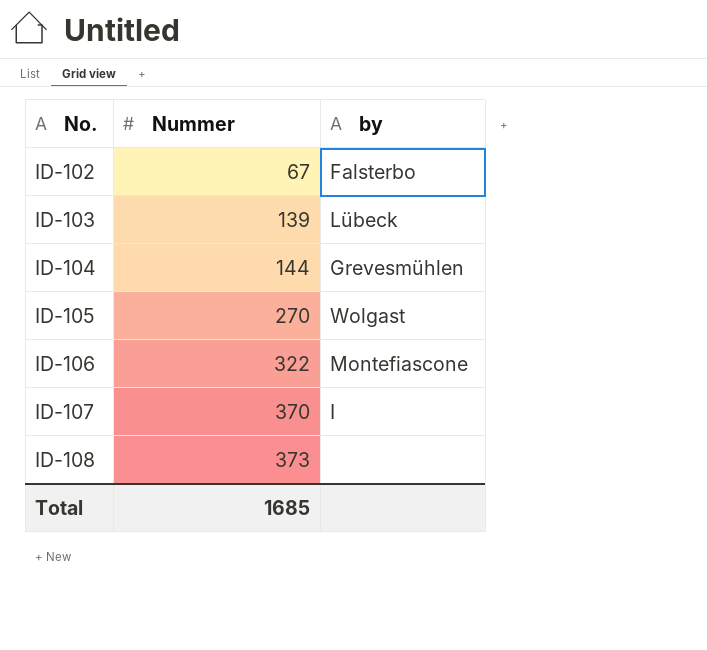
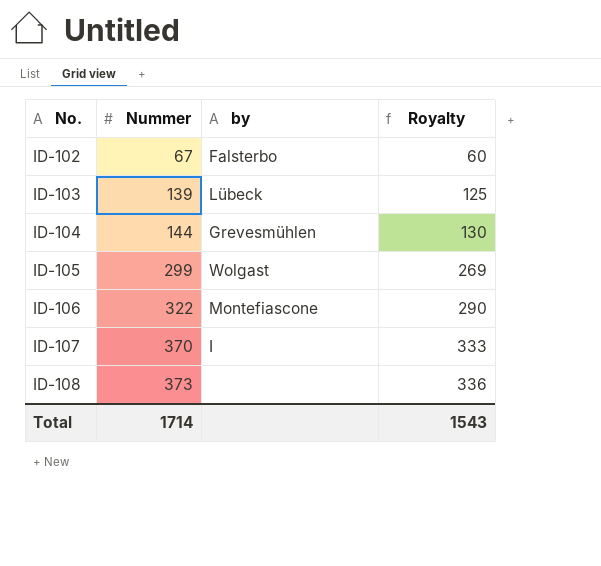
column Royalty | formula: none -> [Nummer] * 0.9
ID-105 | Nummer: 270 -> 299
Total | Nummer: 1685 -> 1714

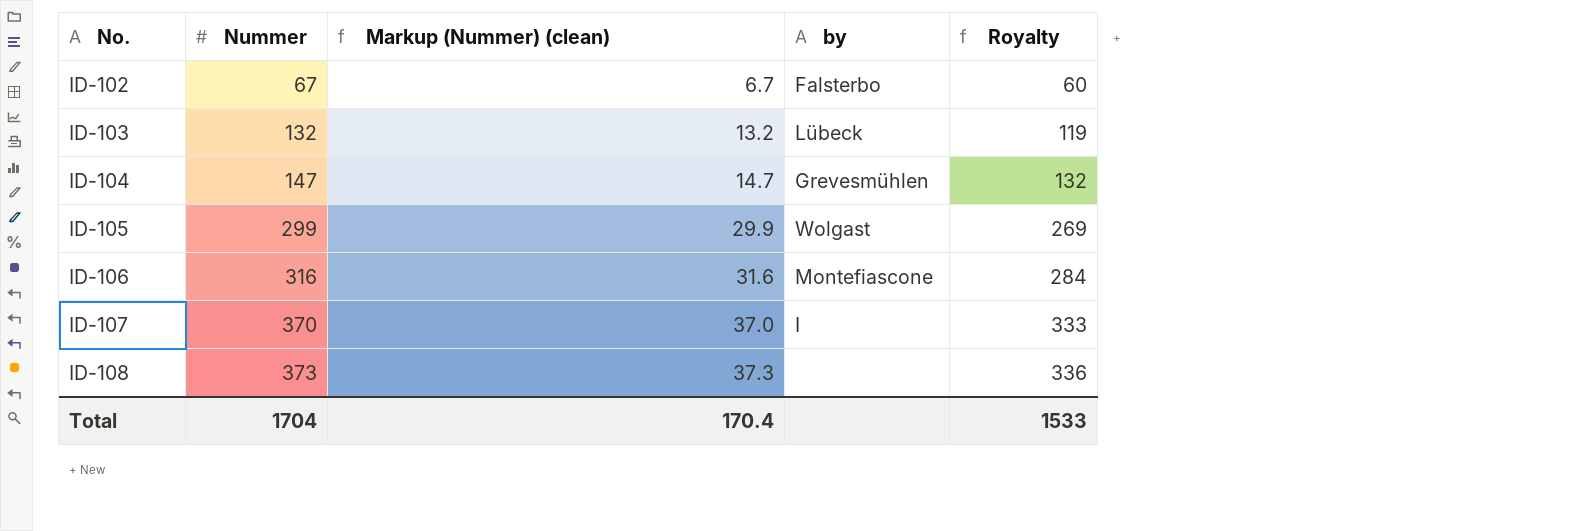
column Markup (Nummer) (clean) | formula: none -> [Nummer] * 0.1
ID-103 | Nummer: 139 -> 132
ID-103 | Royalty: 125 -> 119
ID-104 | Nummer: 144 -> 147
ID-104 | Royalty: 130 -> 132
ID-106 | Nummer: 322 -> 316
ID-106 | Royalty: 290 -> 284
Total | Nummer: 1714 -> 1704
Total | Royalty: 1543 -> 1533

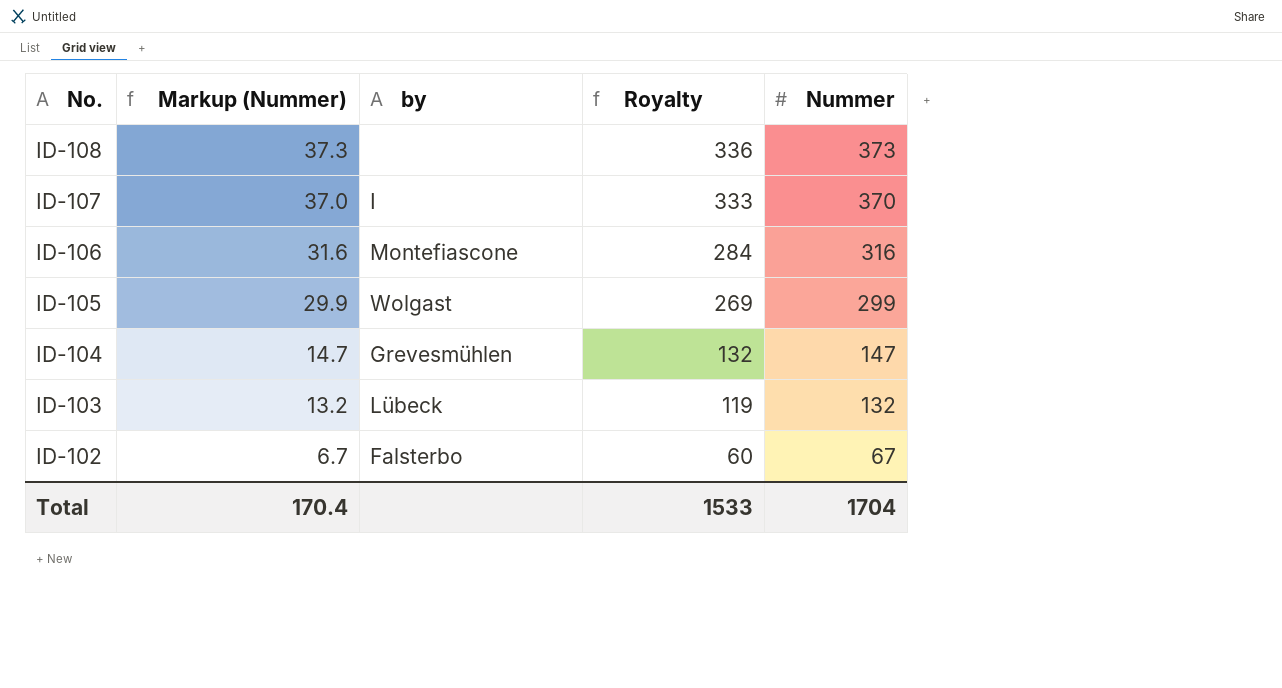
row order: No. ascending -> No. descending
column name: Markup (Nummer) (clean) -> Markup (Nummer)
column Nummer | position: 2 -> 5

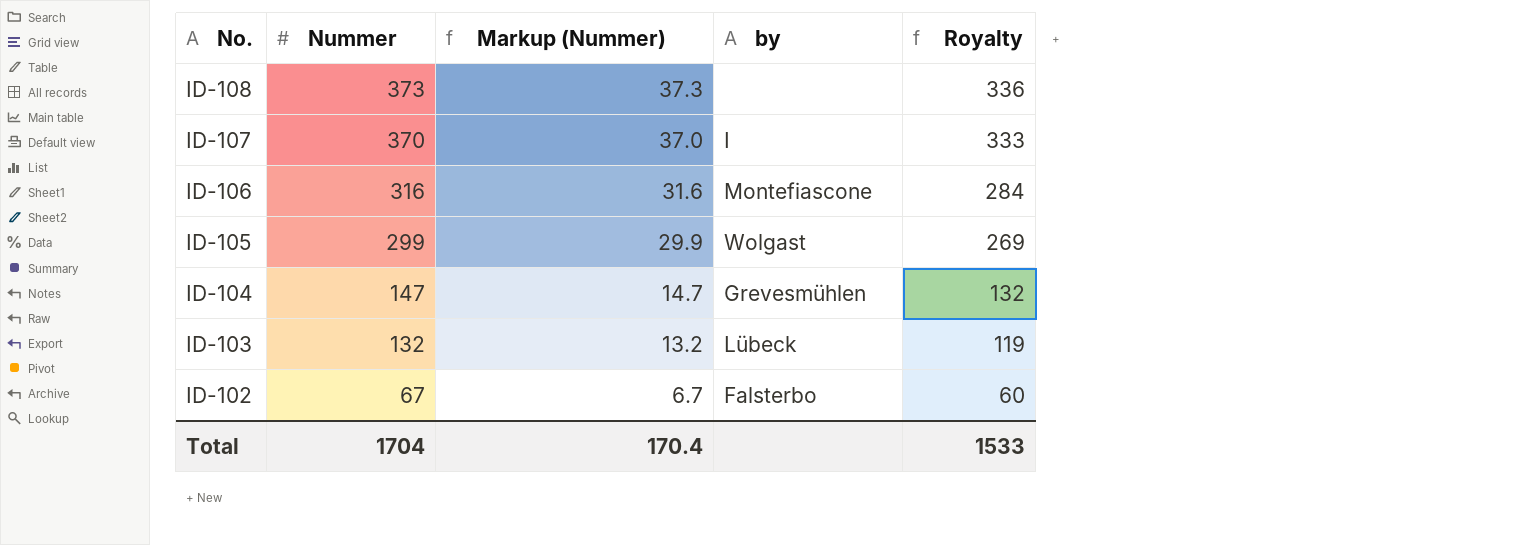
column Nummer | position: 5 -> 2

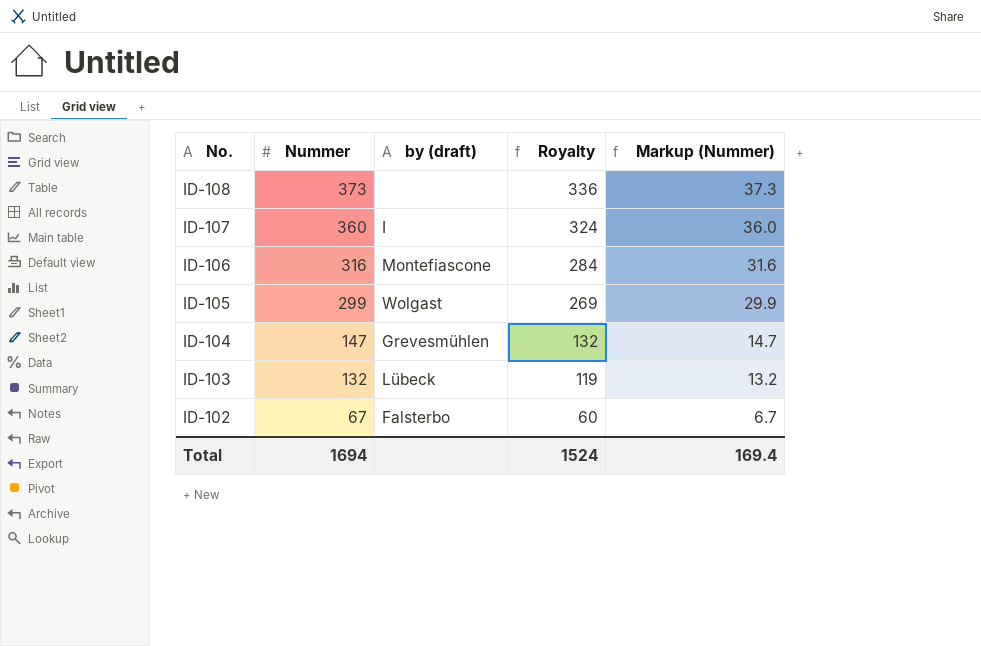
column name: by -> by (draft)
column Markup (Nummer) | position: 3 -> 5
ID-107 | Nummer: 370 -> 360
ID-107 | Royalty: 333 -> 324
ID-107 | Markup (Nummer): 37.0 -> 36.0
Total | Nummer: 1704 -> 1694
Total | Royalty: 1533 -> 1524
Total | Markup (Nummer): 170.4 -> 169.4

